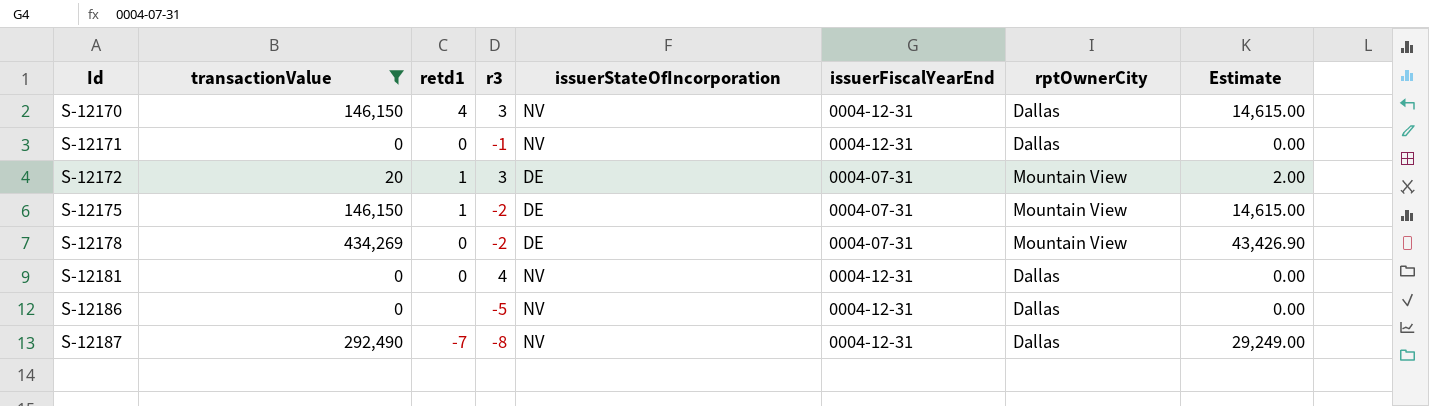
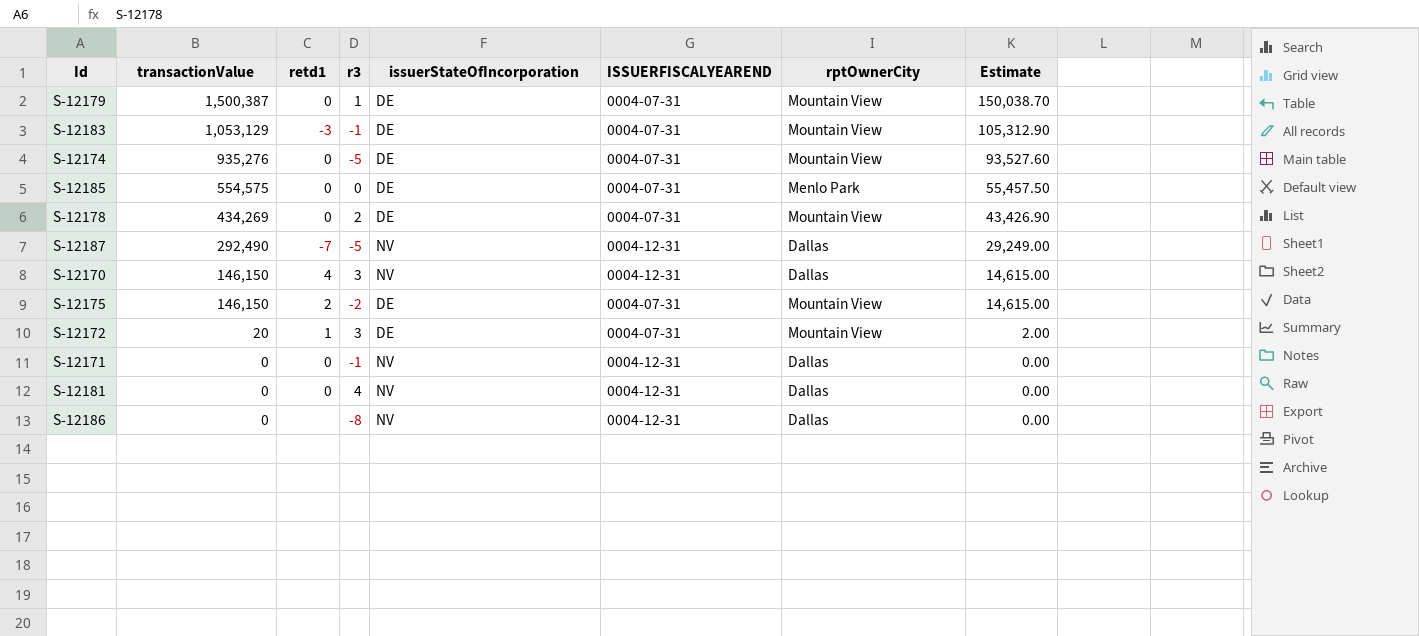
filter: transactionValue <= 434,269 -> none
row order: Id ascending -> transactionValue descending
column name: issuerFiscalYearEnd -> ISSUERFISCALYEAREND
S-12178 | r3: -2 -> 2
S-12187 | r3: -8 -> -5
S-12175 | retd1: 1 -> 2
S-12186 | r3: -5 -> -8

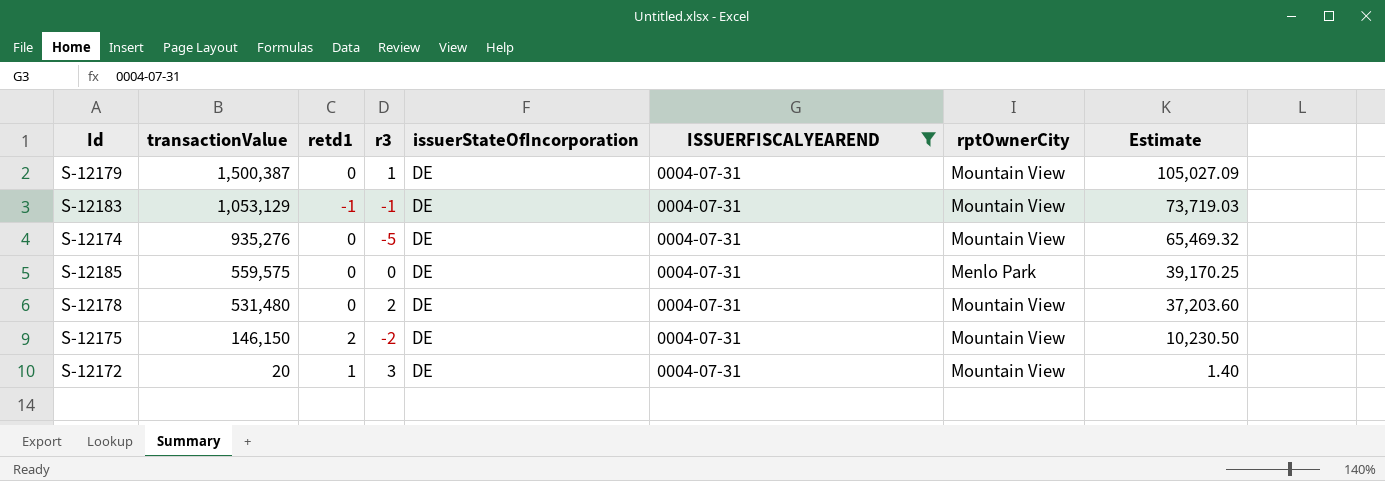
filter: none -> ISSUERFISCALYEAREND = 0004-07-31
column Estimate | formula: [transactionValue] * 0.1 -> [transactionValue] * 0.07
S-12183 | retd1: -3 -> -1
S-12185 | transactionValue: 554,575 -> 559,575
S-12178 | transactionValue: 434,269 -> 531,480

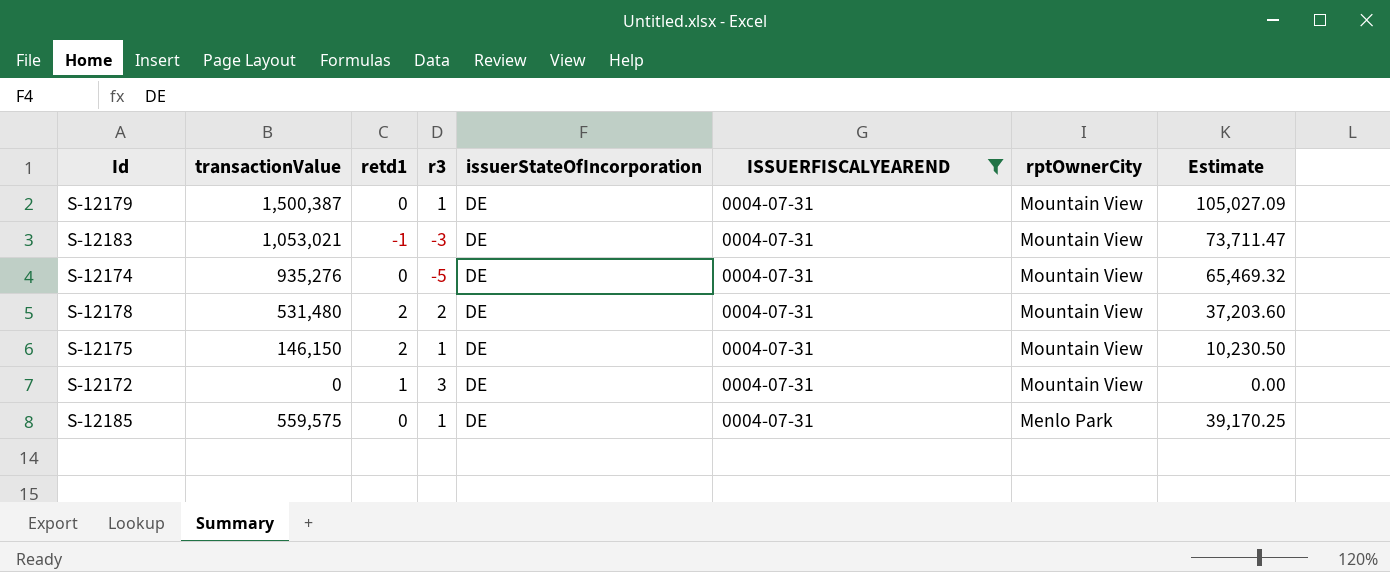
row order: transactionValue descending -> rptOwnerCity descending
S-12183 | transactionValue: 1,053,129 -> 1,053,021
S-12183 | r3: -1 -> -3
S-12183 | Estimate: 73,719.03 -> 73,711.47
S-12178 | retd1: 0 -> 2
S-12175 | r3: -2 -> 1
S-12172 | transactionValue: 20 -> 0
S-12172 | Estimate: 1.40 -> 0.00
S-12185 | r3: 0 -> 1

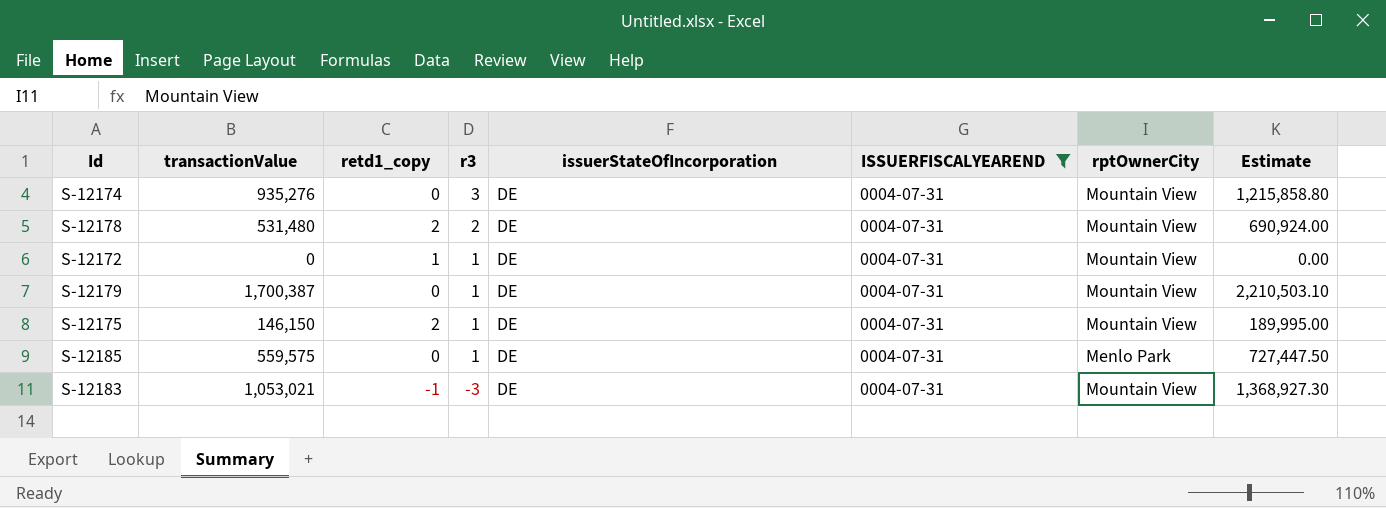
row order: rptOwnerCity descending -> r3 descending
column name: retd1 -> retd1_copy
column Estimate | formula: [transactionValue] * 0.07 -> [transactionValue] * 1.3
S-12174 | r3: -5 -> 3
S-12172 | r3: 3 -> 1
S-12179 | transactionValue: 1,500,387 -> 1,700,387

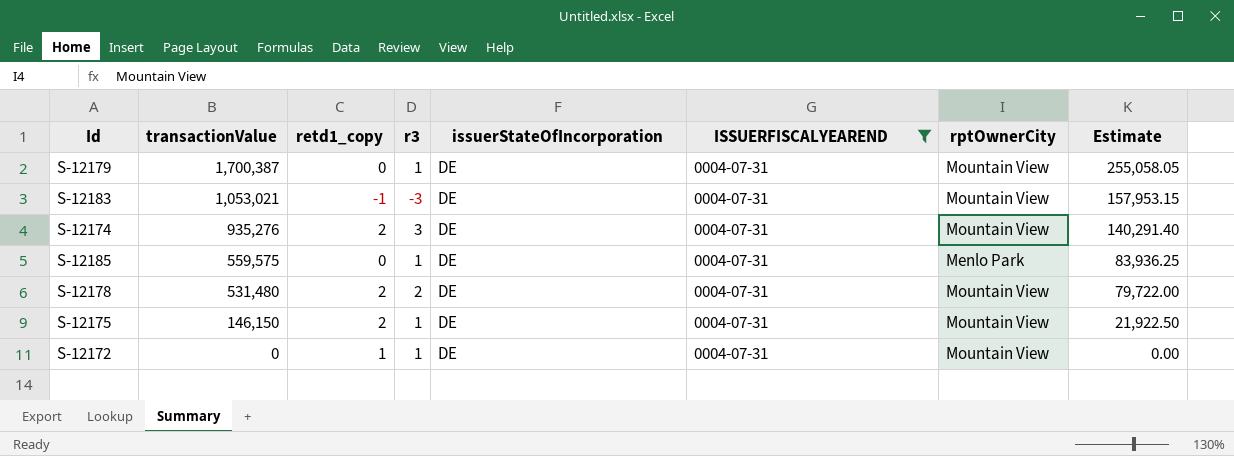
row order: r3 descending -> transactionValue descending
column Estimate | formula: [transactionValue] * 1.3 -> [transactionValue] * 0.15
S-12174 | retd1_copy: 0 -> 2

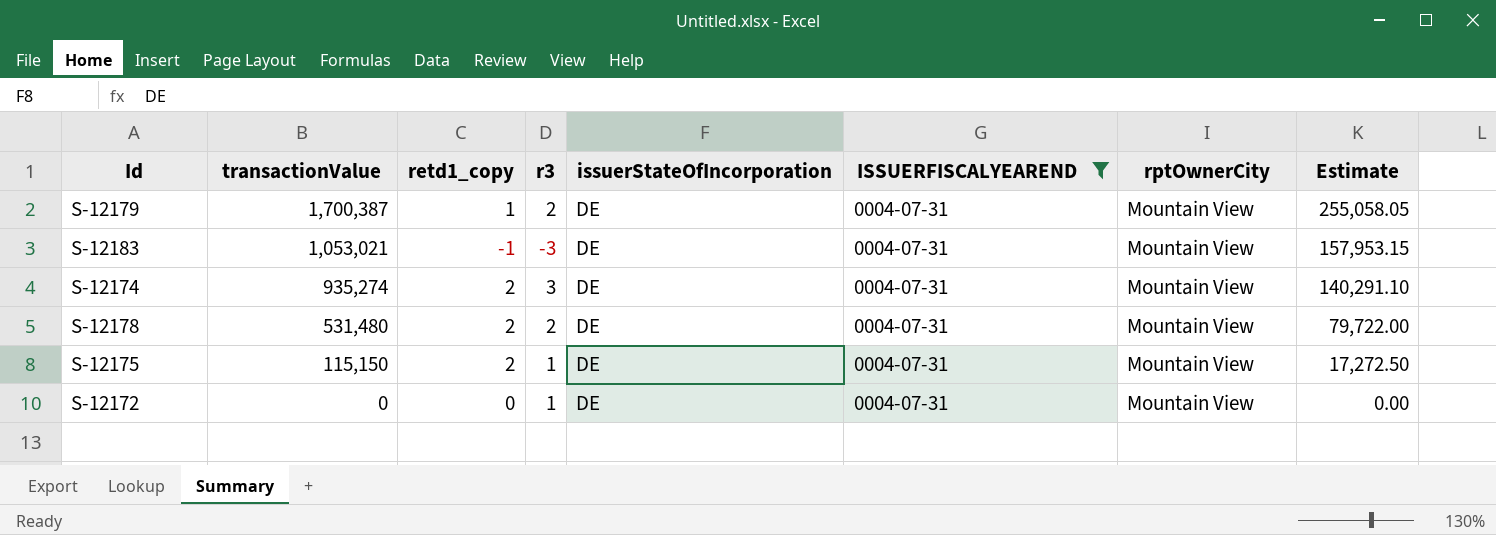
row S-12185: 559,575 | 0 | 1 | DE | 0004-07-31 | Menlo Park | 83,936.25 -> none
S-12179 | retd1_copy: 0 -> 1
S-12179 | r3: 1 -> 2
S-12174 | transactionValue: 935,276 -> 935,274
S-12174 | Estimate: 140,291.40 -> 140,291.10
S-12175 | transactionValue: 146,150 -> 115,150
S-12175 | Estimate: 21,922.50 -> 17,272.50
S-12172 | retd1_copy: 1 -> 0

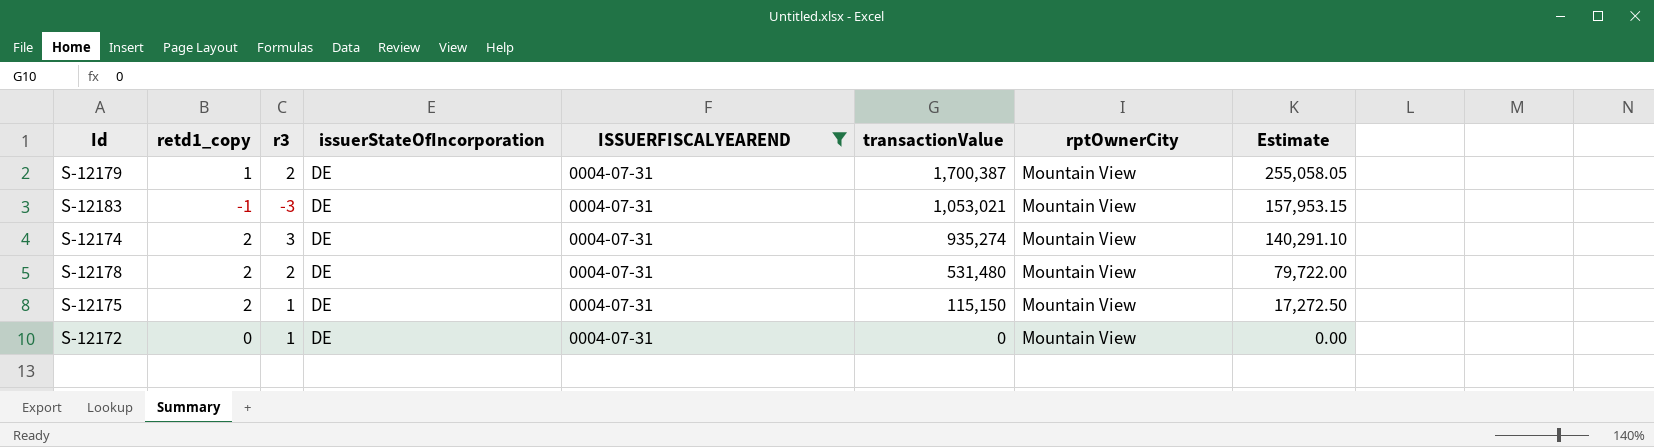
column transactionValue | position: 2 -> 6

